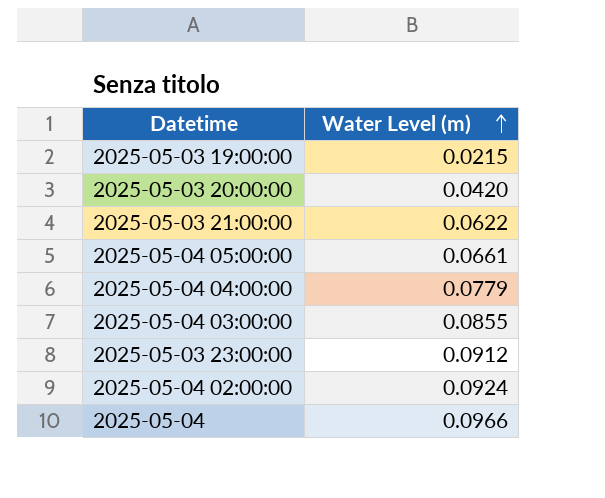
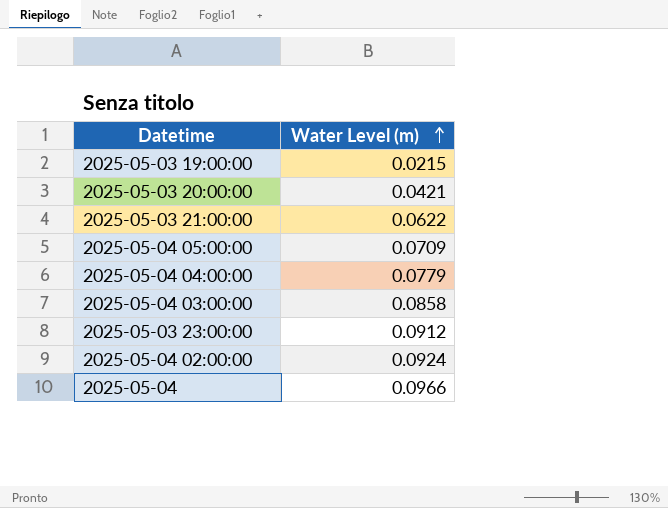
2025-05-03 20:00:00 | Water Level (m): 0.0420 -> 0.0421
2025-05-04 05:00:00 | Water Level (m): 0.0661 -> 0.0709
2025-05-04 03:00:00 | Water Level (m): 0.0855 -> 0.0858

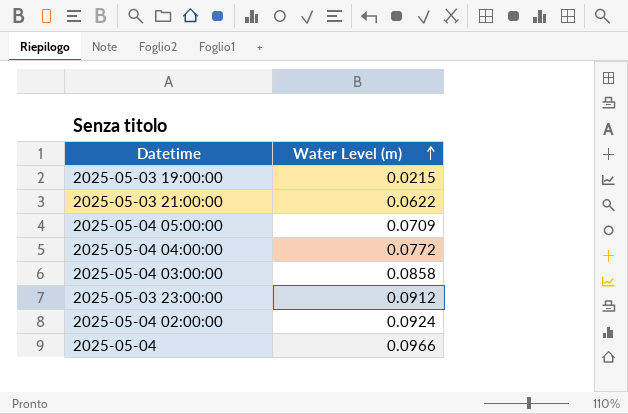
row 2025-05-03 20:00:00: 0.0421 -> none
2025-05-04 04:00:00 | Water Level (m): 0.0779 -> 0.0772

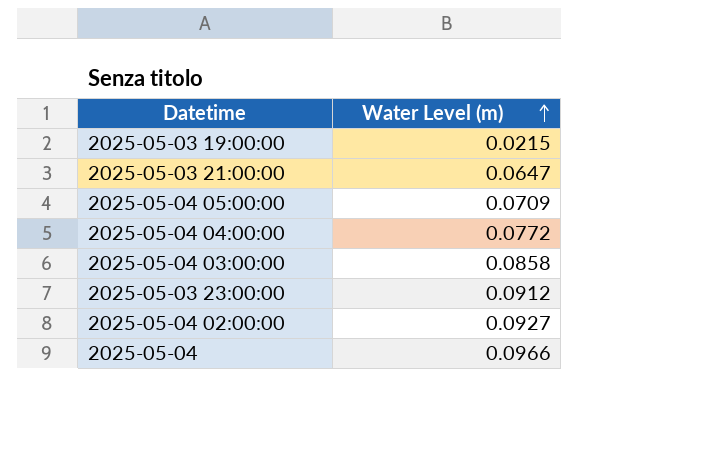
2025-05-03 21:00:00 | Water Level (m): 0.0622 -> 0.0647
2025-05-04 02:00:00 | Water Level (m): 0.0924 -> 0.0927

